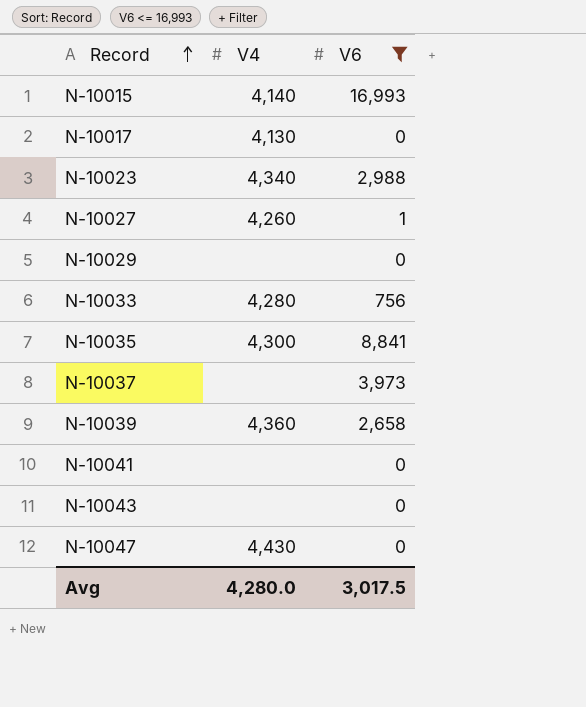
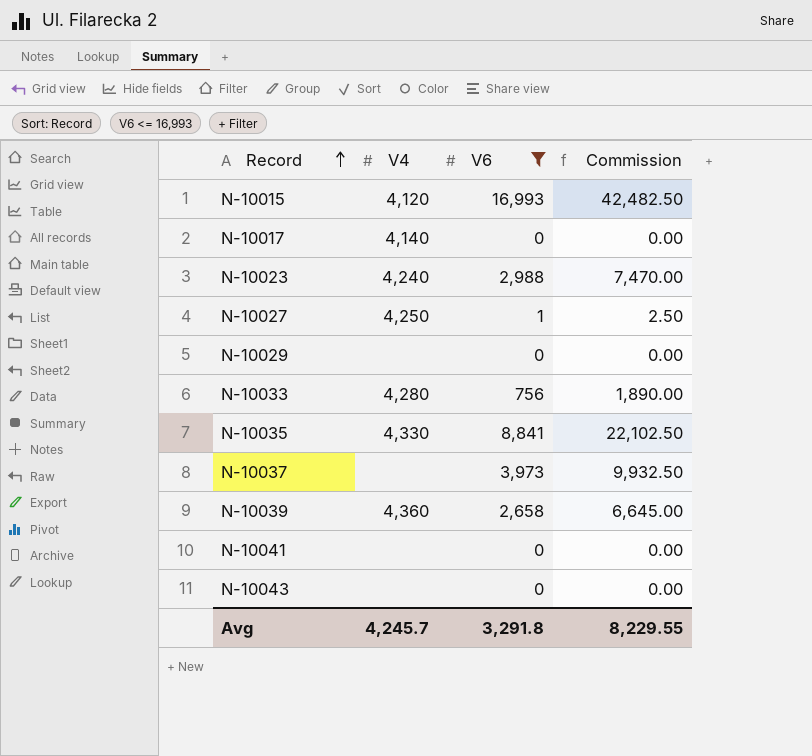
column Commission | formula: none -> [V6] * 2.5
row N-10047: 4,430 | 0 -> none
N-10015 | V4: 4,140 -> 4,120
N-10017 | V4: 4,130 -> 4,140
N-10023 | V4: 4,340 -> 4,240
N-10027 | V4: 4,260 -> 4,250
N-10035 | V4: 4,300 -> 4,330
Avg | V4: 4,280.0 -> 4,245.7
Avg | V6: 3,017.5 -> 3,291.8

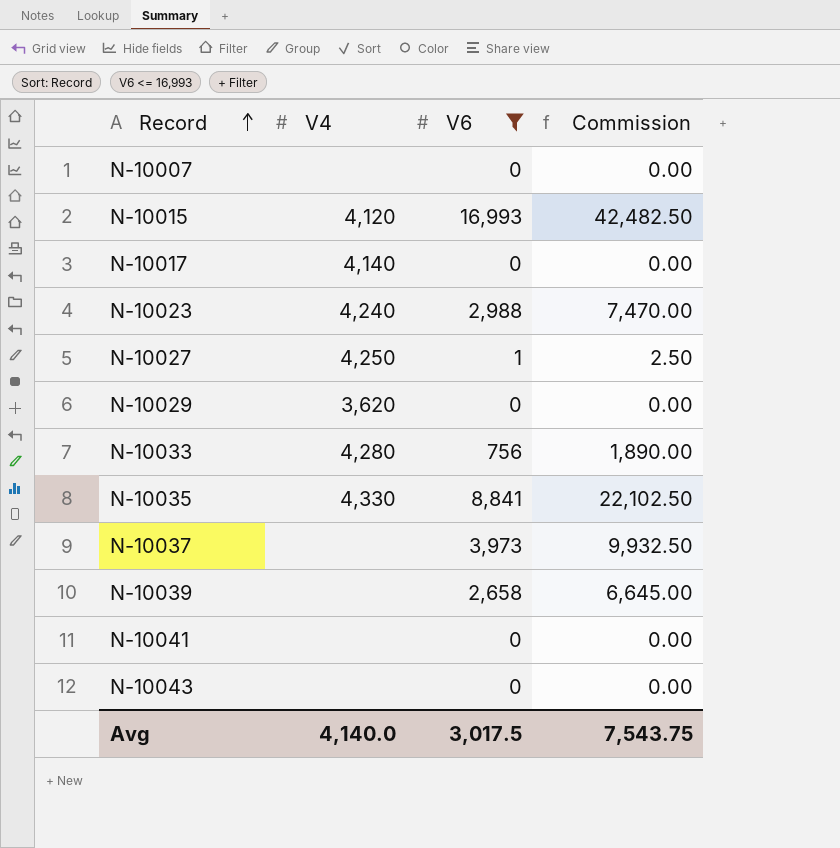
row N-10007: none -> none | 0 | 0.00
N-10029 | V4: none -> 3,620
N-10039 | V4: 4,360 -> none
Avg | V4: 4,245.7 -> 4,140.0
Avg | V6: 3,291.8 -> 3,017.5
Avg | Commission: 8,229.55 -> 7,543.75

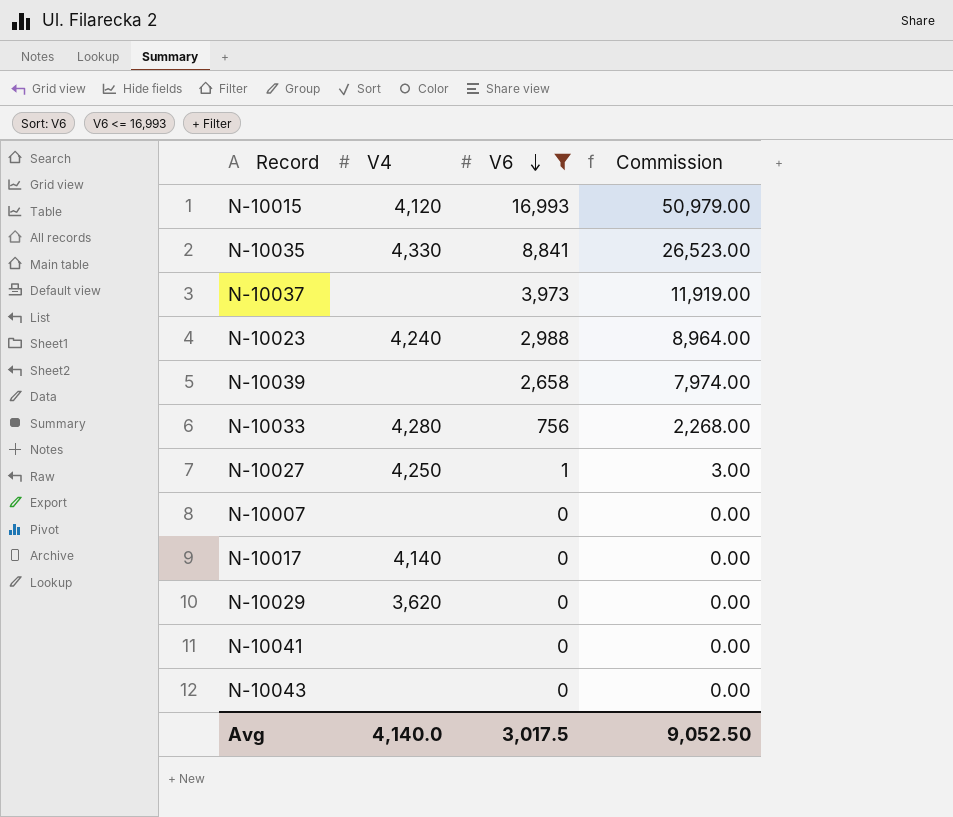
row order: Record ascending -> V6 descending
column Commission | formula: [V6] * 2.5 -> [V6] * 3
Avg | Commission: 7,543.75 -> 9,052.50

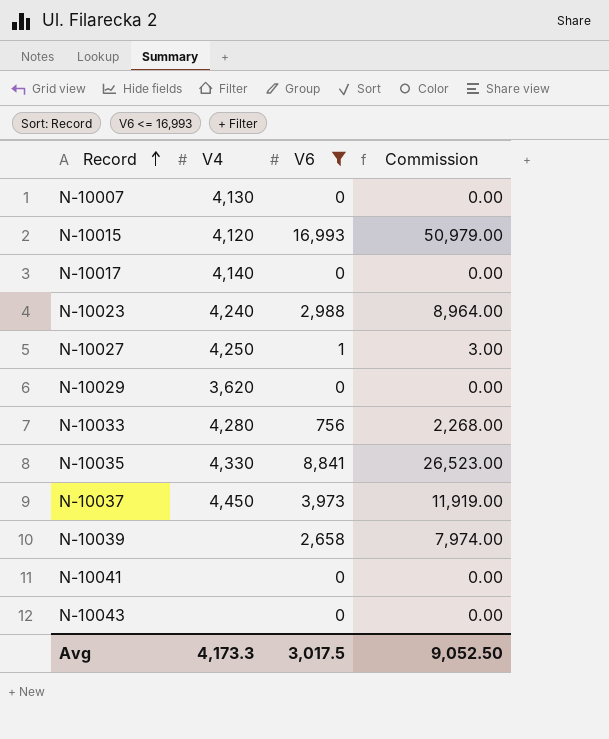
row order: V6 descending -> Record ascending
N-10007 | V4: none -> 4,130
N-10037 | V4: none -> 4,450
Avg | V4: 4,140.0 -> 4,173.3

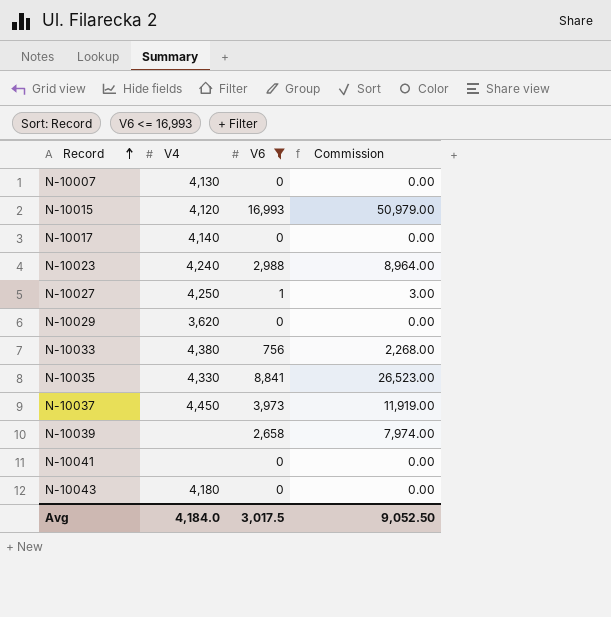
N-10033 | V4: 4,280 -> 4,380
N-10043 | V4: none -> 4,180
Avg | V4: 4,173.3 -> 4,184.0

